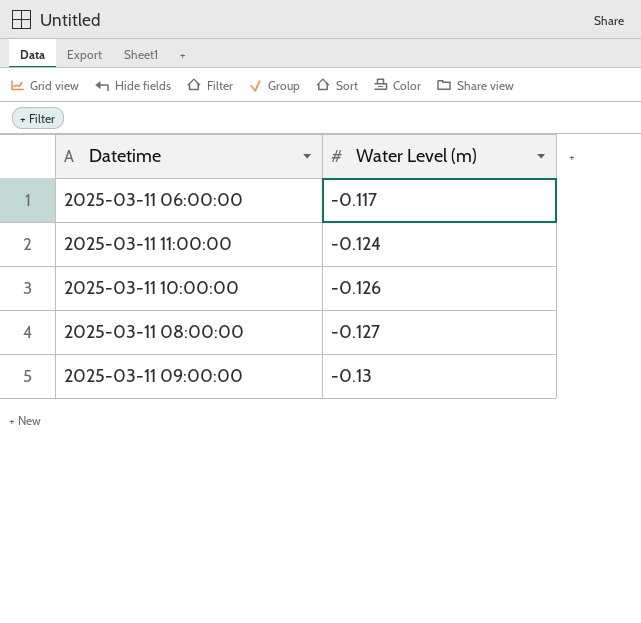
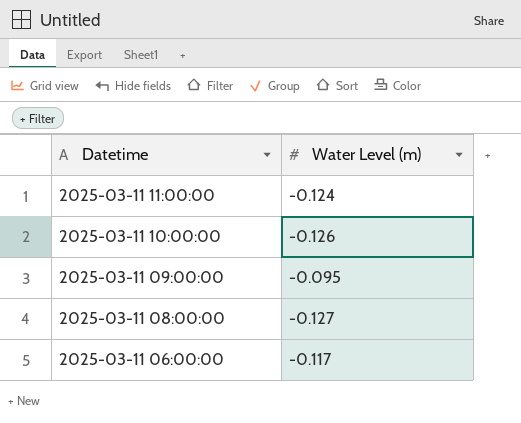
row order: Water Level (m) descending -> Datetime descending
2025-03-11 09:00:00 | Water Level (m): -0.13 -> -0.095

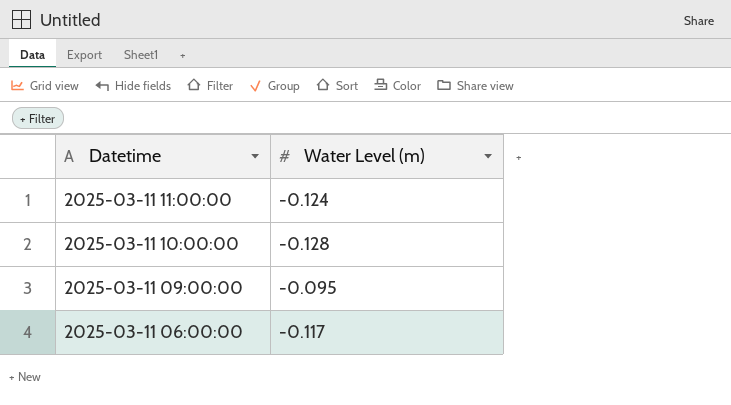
row 2025-03-11 08:00:00: -0.127 -> none
2025-03-11 10:00:00 | Water Level (m): -0.126 -> -0.128

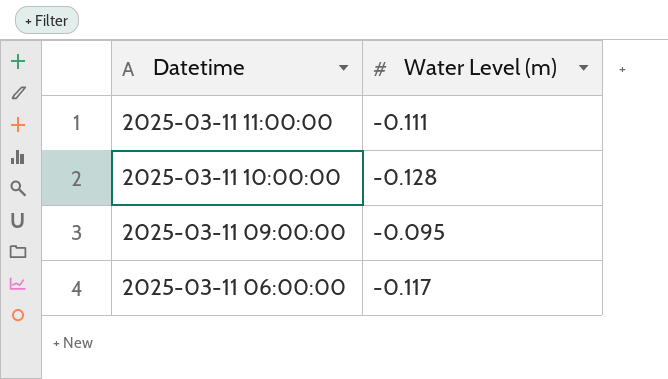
2025-03-11 11:00:00 | Water Level (m): -0.124 -> -0.111

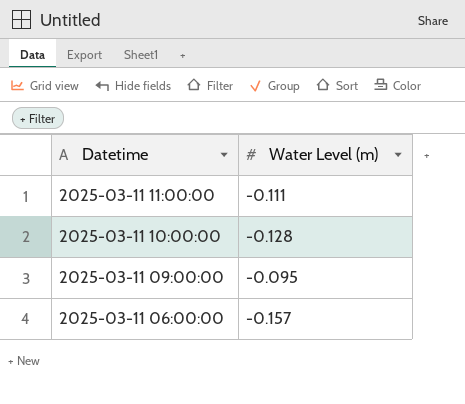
2025-03-11 06:00:00 | Water Level (m): -0.117 -> -0.157

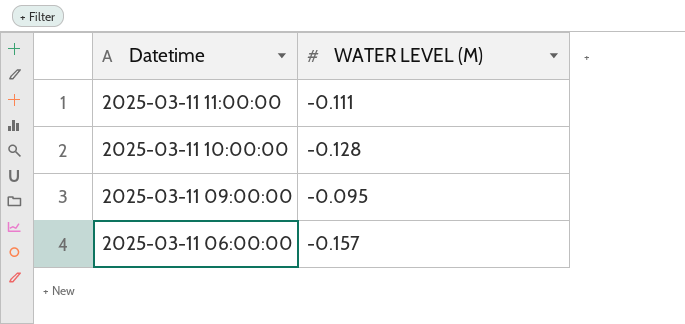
column name: Water Level (m) -> WATER LEVEL (M)

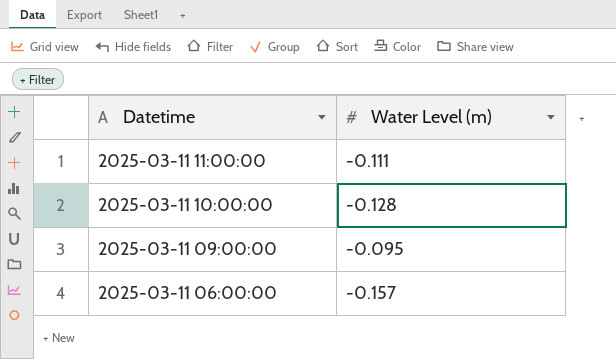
column name: WATER LEVEL (M) -> Water Level (m)

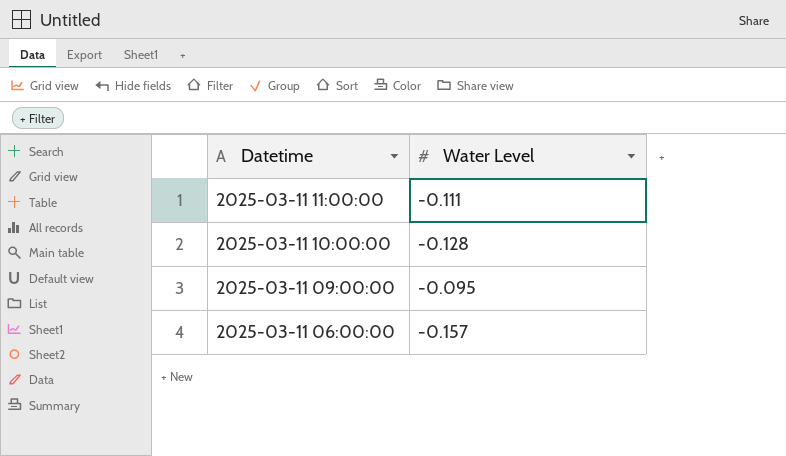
column name: Water Level (m) -> Water Level

